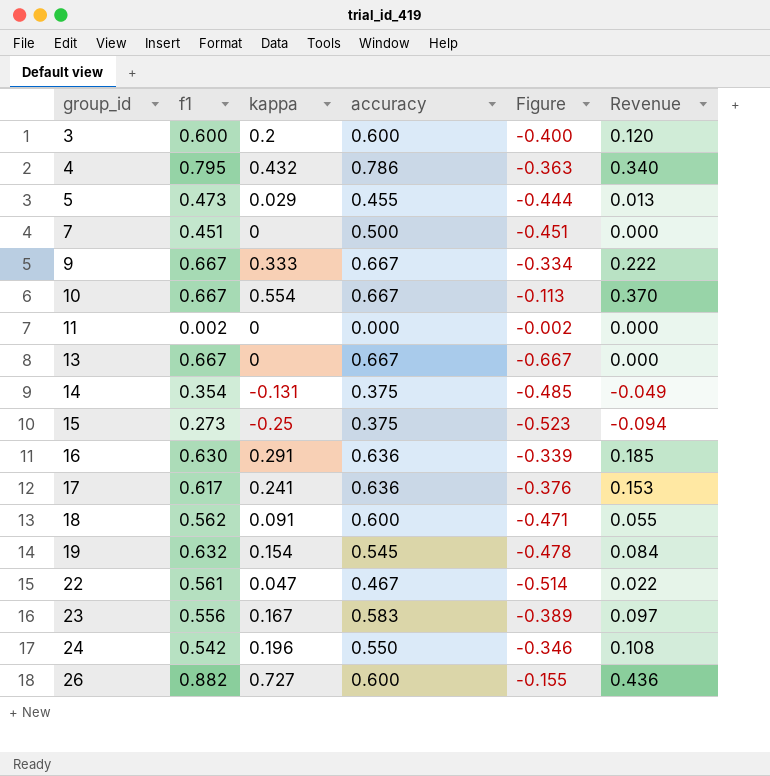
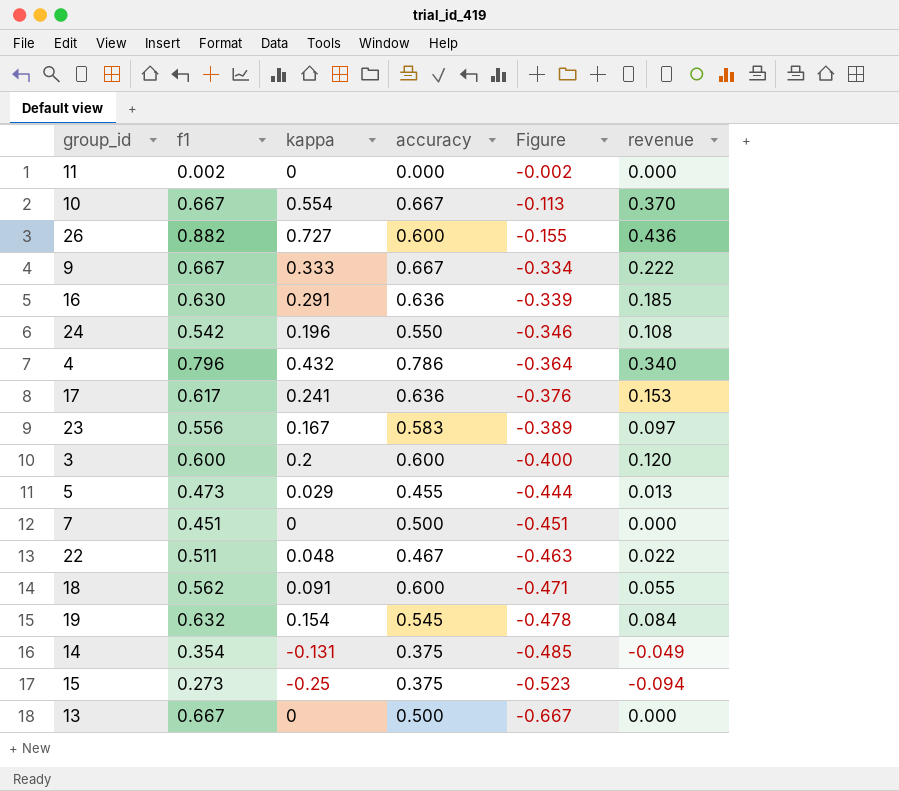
row order: group_id ascending -> Figure descending
column name: Revenue -> revenue
4 | f1: 0.795 -> 0.796
4 | Figure: -0.363 -> -0.364
22 | f1: 0.561 -> 0.511
22 | kappa: 0.047 -> 0.048
22 | Figure: -0.514 -> -0.463
13 | accuracy: 0.667 -> 0.500

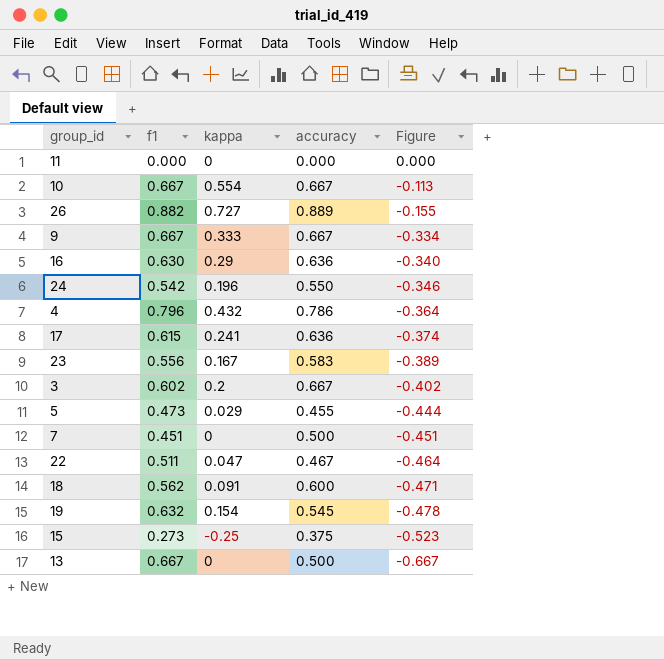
column revenue | formula: [kappa] * [accuracy] -> none
row 14: 0.354 | -0.131 | 0.375 | -0.485 | -0.049 -> none
11 | f1: 0.002 -> 0.000
11 | Figure: -0.002 -> 0.000
26 | accuracy: 0.600 -> 0.889
16 | kappa: 0.291 -> 0.29
16 | Figure: -0.339 -> -0.340
17 | f1: 0.617 -> 0.615
17 | Figure: -0.376 -> -0.374
3 | f1: 0.600 -> 0.602
3 | accuracy: 0.600 -> 0.667
3 | Figure: -0.400 -> -0.402
22 | kappa: 0.048 -> 0.047
22 | Figure: -0.463 -> -0.464

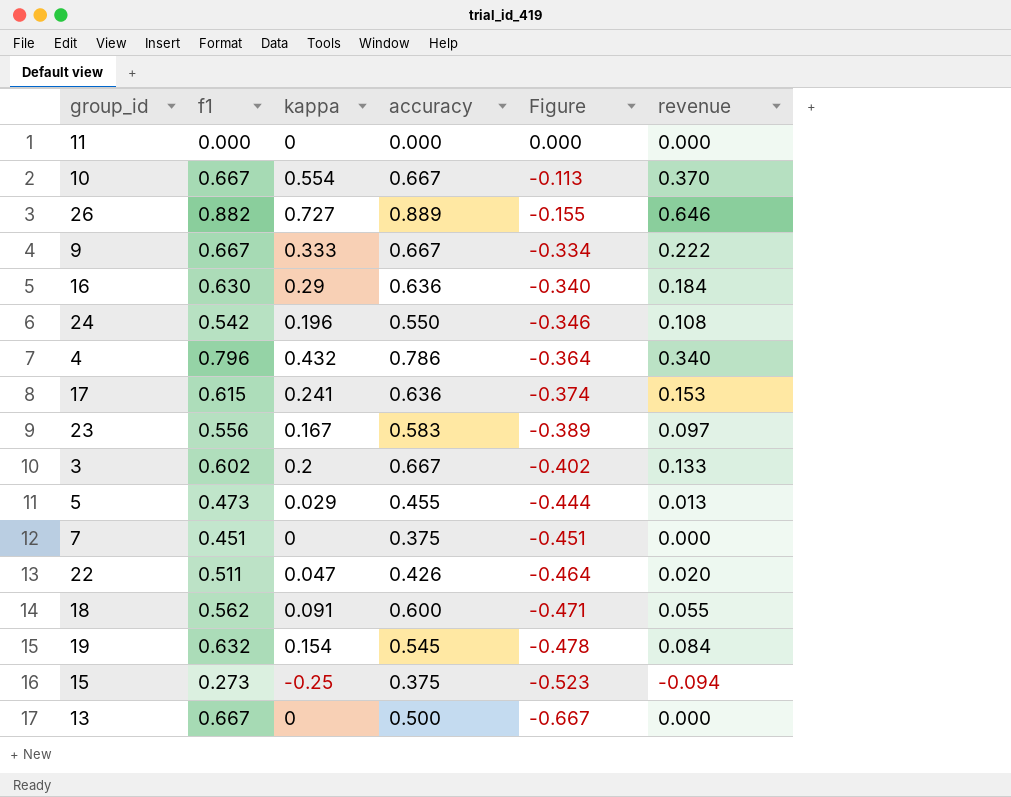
column revenue | formula: none -> [kappa] * [accuracy]
7 | accuracy: 0.500 -> 0.375
22 | accuracy: 0.467 -> 0.426

